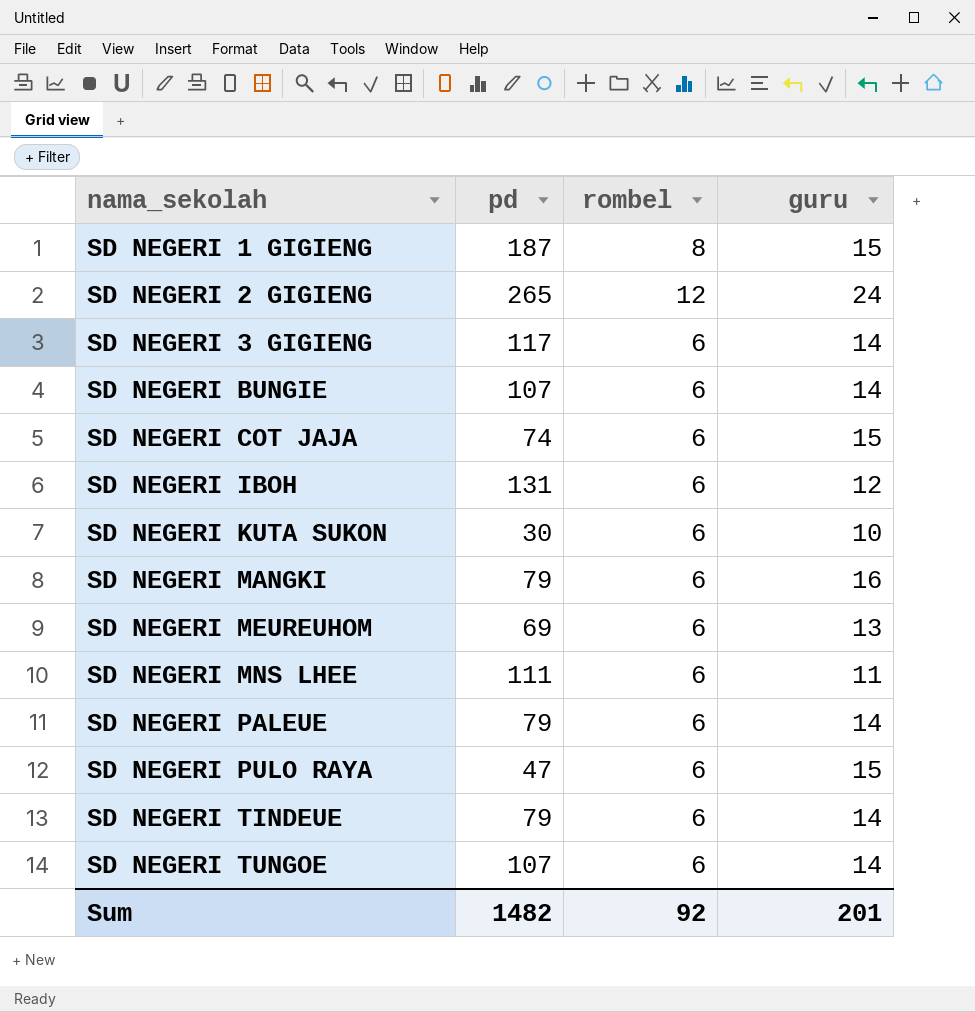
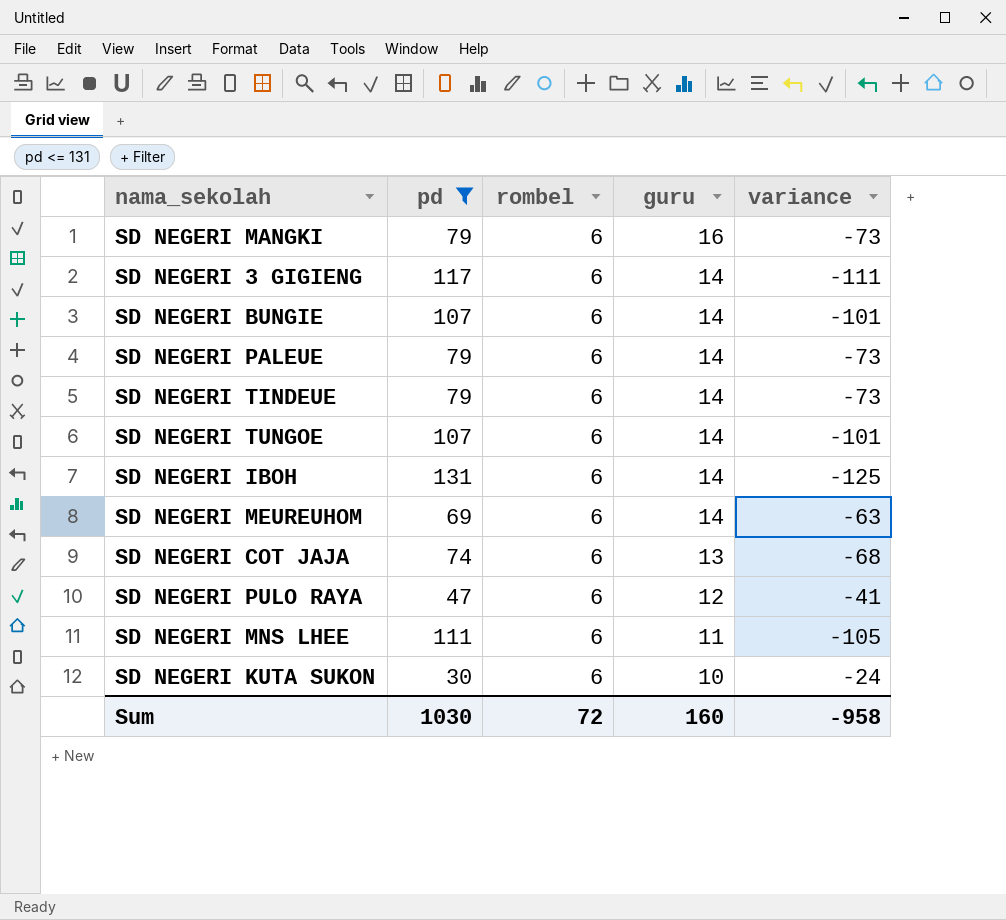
filter: none -> pd <= 131
row order: nama_sekolah ascending -> guru descending
column variance | formula: none -> [rombel] - [pd]
SD NEGERI IBOH | guru: 12 -> 14
SD NEGERI MEUREUHOM | guru: 13 -> 14
SD NEGERI COT JAJA | guru: 15 -> 13
SD NEGERI PULO RAYA | guru: 15 -> 12
Sum | pd: 1482 -> 1030
Sum | rombel: 92 -> 72
Sum | guru: 201 -> 160

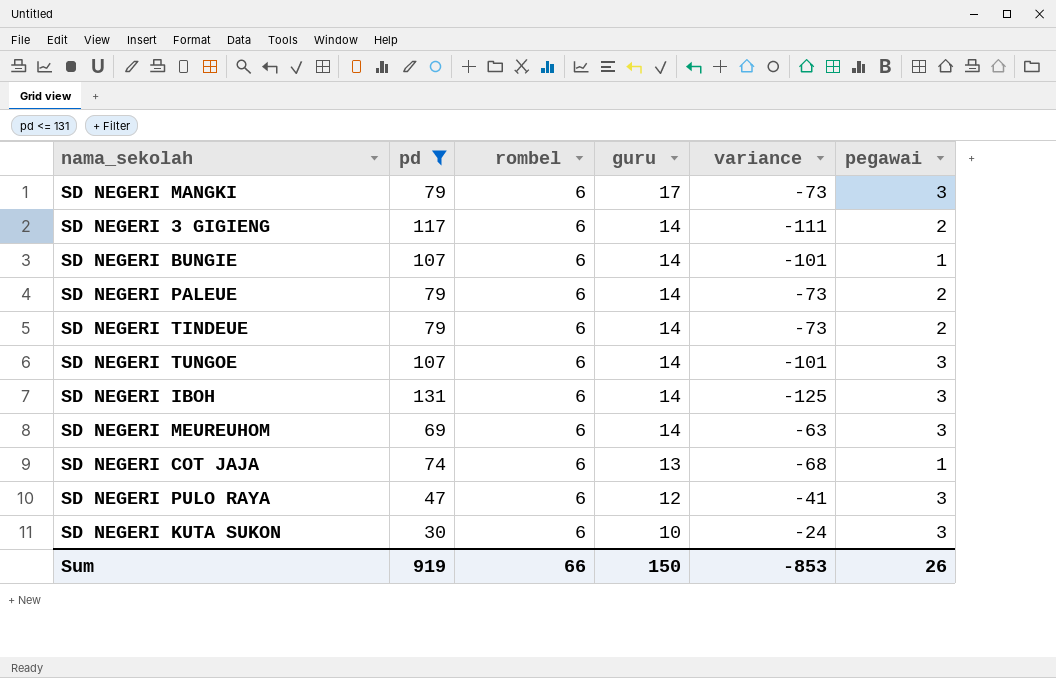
column pegawai | position: none -> 6
row SD NEGERI MNS LHEE: 111 | 6 | 11 | -105 -> none
SD NEGERI MANGKI | guru: 16 -> 17
Sum | pd: 1030 -> 919
Sum | rombel: 72 -> 66
Sum | guru: 160 -> 150
Sum | variance: -958 -> -853

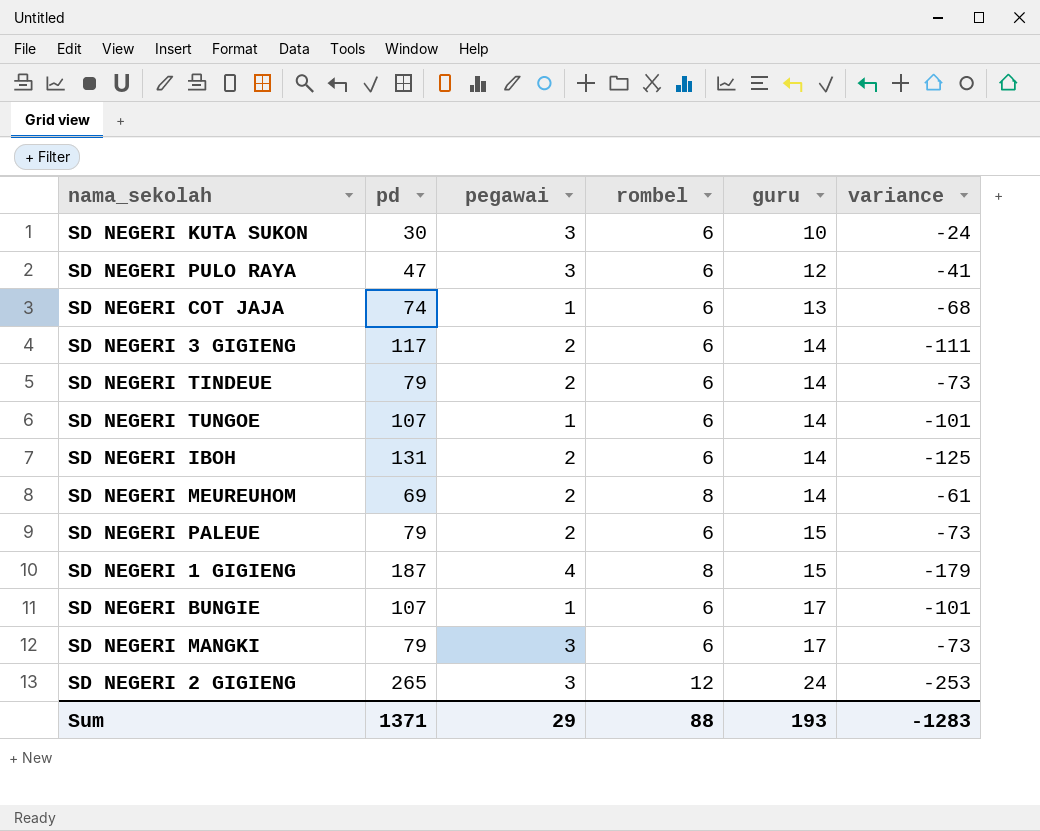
filter: pd <= 131 -> none
row order: guru descending -> guru ascending
column pegawai | position: 6 -> 3
SD NEGERI TUNGOE | pegawai: 3 -> 1
SD NEGERI IBOH | pegawai: 3 -> 2
SD NEGERI MEUREUHOM | pegawai: 3 -> 2
SD NEGERI MEUREUHOM | rombel: 6 -> 8
SD NEGERI MEUREUHOM | variance: -63 -> -61
SD NEGERI PALEUE | guru: 14 -> 15
SD NEGERI BUNGIE | guru: 14 -> 17
Sum | pd: 919 -> 1371
Sum | pegawai: 26 -> 29
Sum | rombel: 66 -> 88
Sum | guru: 150 -> 193
Sum | variance: -853 -> -1283

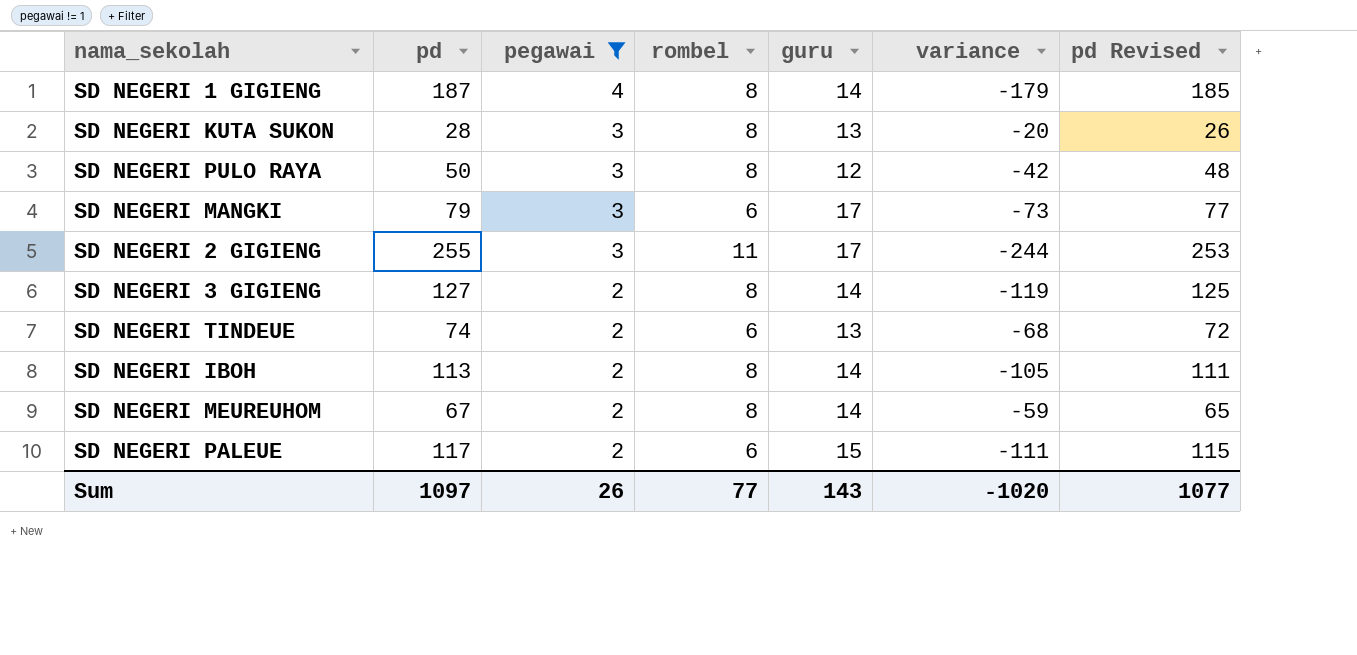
filter: none -> pegawai != 1
row order: guru ascending -> pegawai descending
column pd Revised | formula: none -> [pd] - 2
SD NEGERI 1 GIGIENG | guru: 15 -> 14
SD NEGERI KUTA SUKON | pd: 30 -> 28
SD NEGERI KUTA SUKON | rombel: 6 -> 8
SD NEGERI KUTA SUKON | guru: 10 -> 13
SD NEGERI KUTA SUKON | variance: -24 -> -20
SD NEGERI PULO RAYA | pd: 47 -> 50
SD NEGERI PULO RAYA | rombel: 6 -> 8
SD NEGERI PULO RAYA | variance: -41 -> -42
SD NEGERI 2 GIGIENG | pd: 265 -> 255
SD NEGERI 2 GIGIENG | rombel: 12 -> 11
SD NEGERI 2 GIGIENG | guru: 24 -> 17
SD NEGERI 2 GIGIENG | variance: -253 -> -244
SD NEGERI 3 GIGIENG | pd: 117 -> 127
SD NEGERI 3 GIGIENG | rombel: 6 -> 8
SD NEGERI 3 GIGIENG | variance: -111 -> -119
SD NEGERI TINDEUE | pd: 79 -> 74
SD NEGERI TINDEUE | guru: 14 -> 13
SD NEGERI TINDEUE | variance: -73 -> -68
SD NEGERI IBOH | pd: 131 -> 113
SD NEGERI IBOH | rombel: 6 -> 8
SD NEGERI IBOH | variance: -125 -> -105
SD NEGERI MEUREUHOM | pd: 69 -> 67
SD NEGERI MEUREUHOM | variance: -61 -> -59
SD NEGERI PALEUE | pd: 79 -> 117
SD NEGERI PALEUE | variance: -73 -> -111
Sum | pd: 1371 -> 1097
Sum | pegawai: 29 -> 26
Sum | rombel: 88 -> 77
Sum | guru: 193 -> 143
Sum | variance: -1283 -> -1020

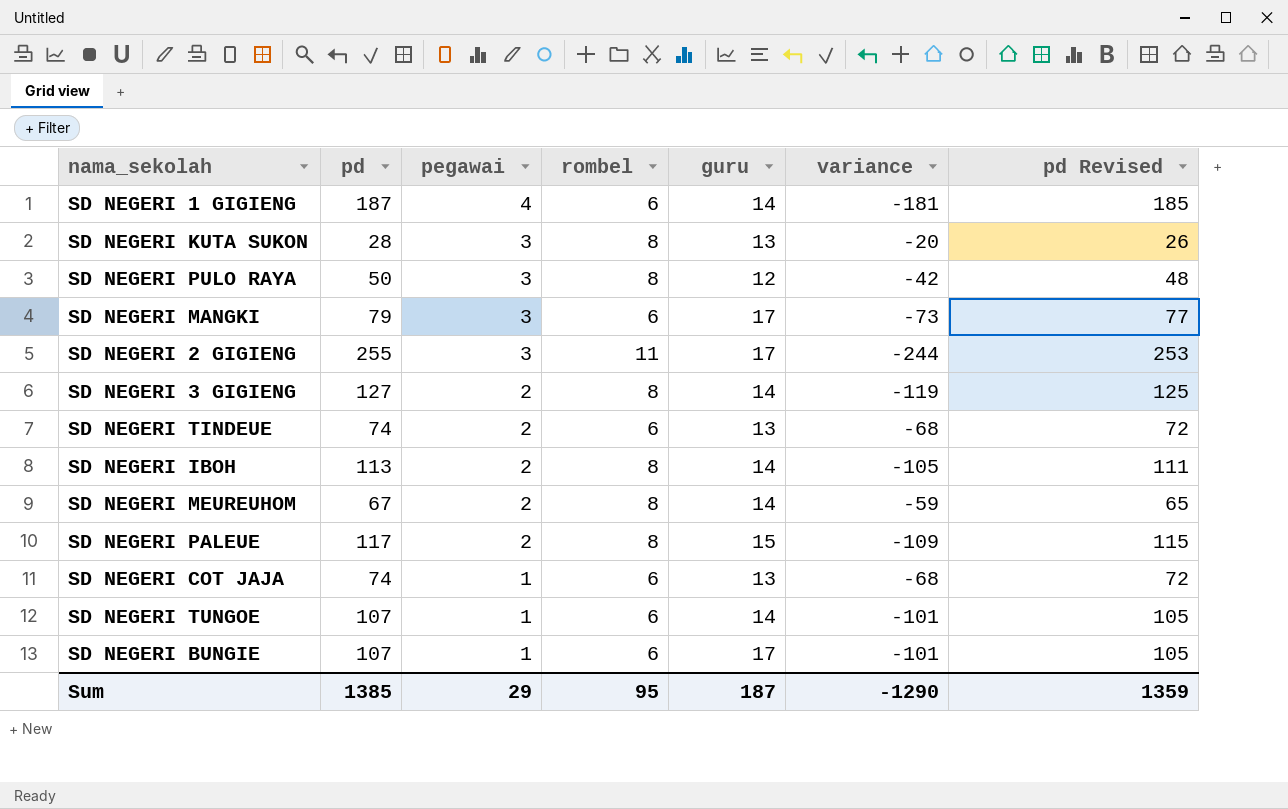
filter: pegawai != 1 -> none
SD NEGERI 1 GIGIENG | rombel: 8 -> 6
SD NEGERI 1 GIGIENG | variance: -179 -> -181
SD NEGERI PALEUE | rombel: 6 -> 8
SD NEGERI PALEUE | variance: -111 -> -109
Sum | pd: 1097 -> 1385
Sum | pegawai: 26 -> 29
Sum | rombel: 77 -> 95
Sum | guru: 143 -> 187
Sum | variance: -1020 -> -1290
Sum | pd Revised: 1077 -> 1359

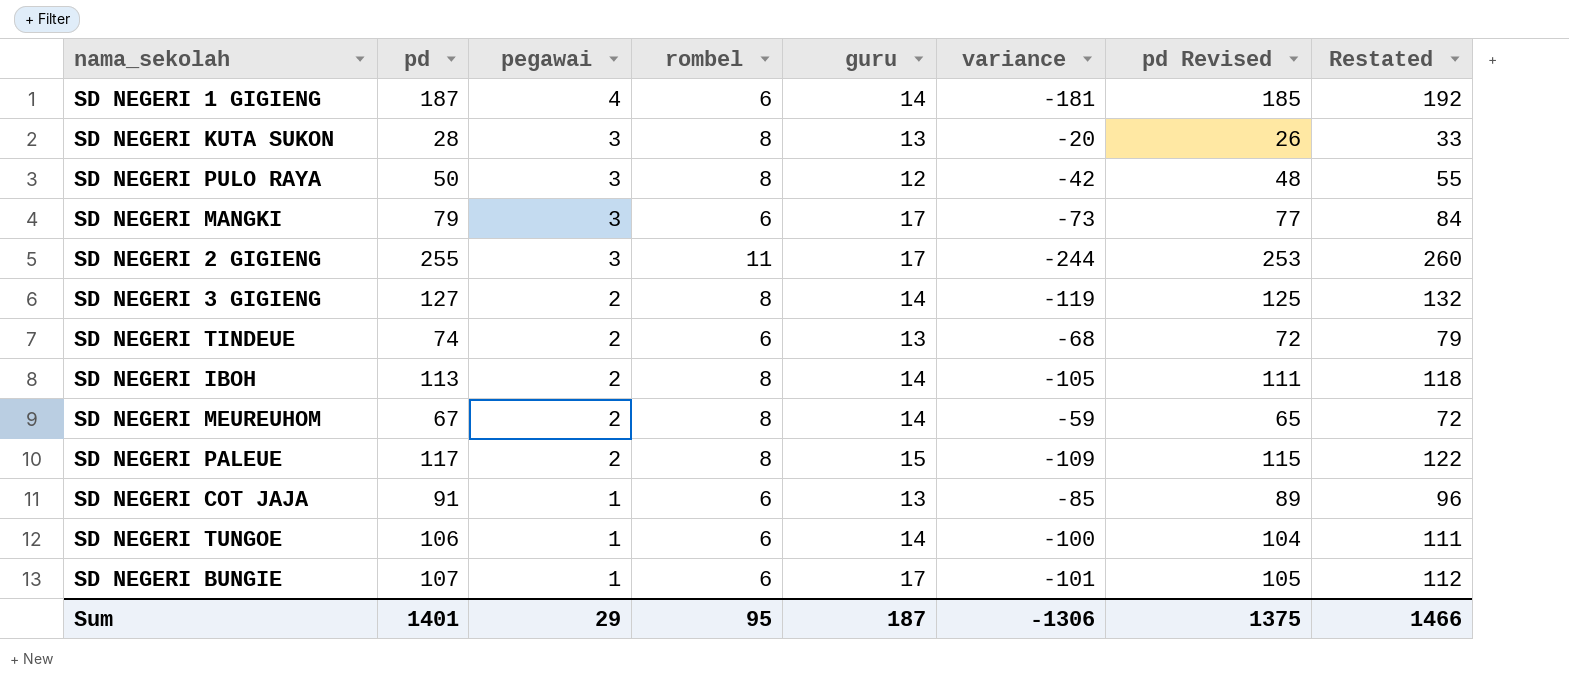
column Restated | formula: none -> [pd] + 5
SD NEGERI COT JAJA | pd: 74 -> 91
SD NEGERI COT JAJA | variance: -68 -> -85
SD NEGERI COT JAJA | pd Revised: 72 -> 89
SD NEGERI TUNGOE | pd: 107 -> 106
SD NEGERI TUNGOE | variance: -101 -> -100
SD NEGERI TUNGOE | pd Revised: 105 -> 104
Sum | pd: 1385 -> 1401
Sum | variance: -1290 -> -1306
Sum | pd Revised: 1359 -> 1375

